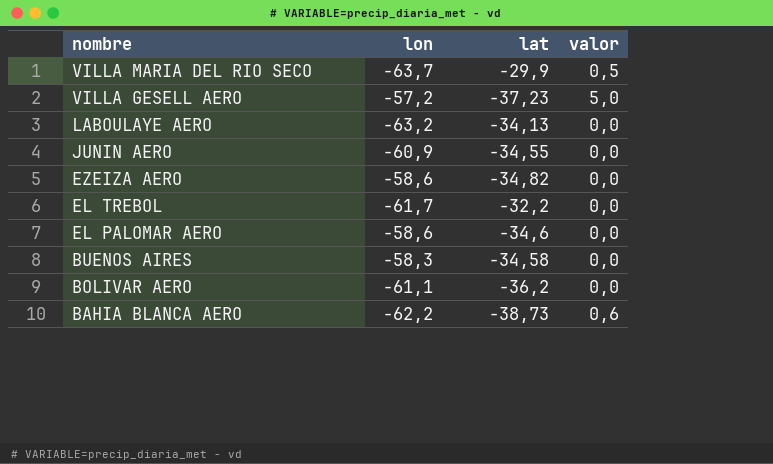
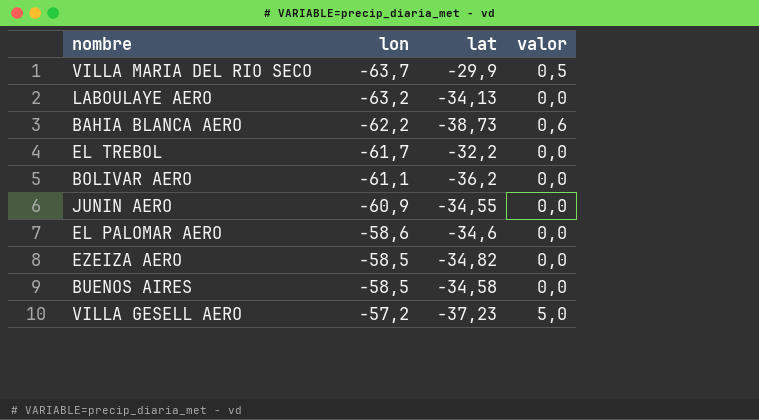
row order: nombre descending -> lon ascending
EZEIZA AERO | lon: -58,6 -> -58,5
BUENOS AIRES | lon: -58,3 -> -58,5

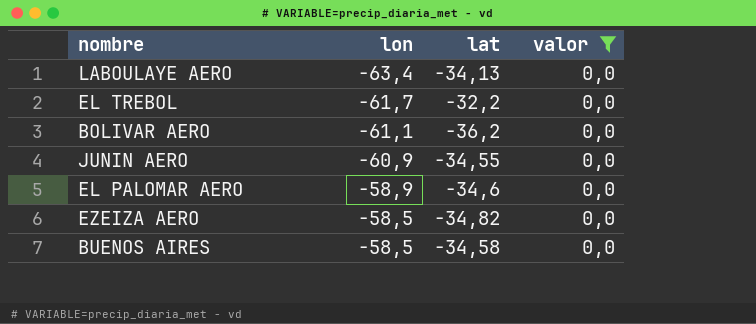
filter: none -> valor = 0,0
LABOULAYE AERO | lon: -63,2 -> -63,4
EL PALOMAR AERO | lon: -58,6 -> -58,9

